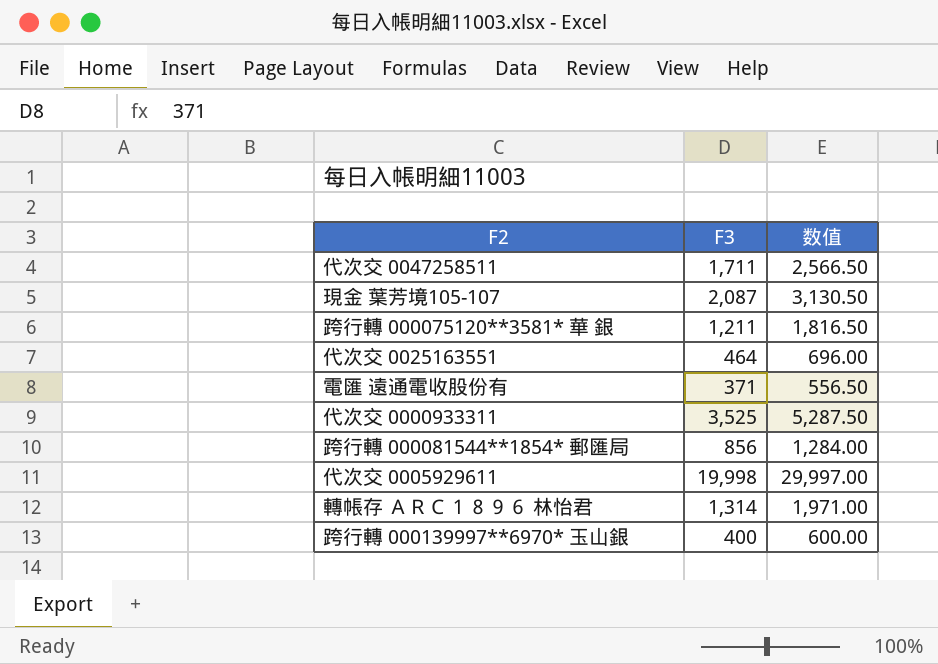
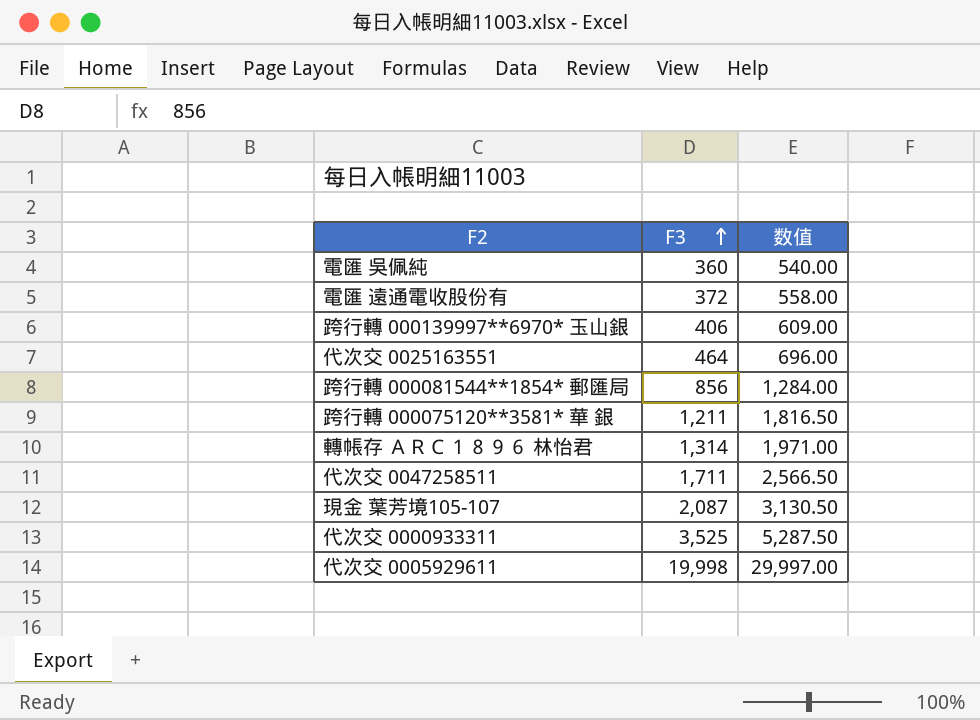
row order: none -> F3 ascending
row 電匯 吳佩純: none -> 360 | 540.00
電匯 遠通電收股份有 | F3: 371 -> 372
電匯 遠通電收股份有 | 数值: 556.50 -> 558.00
跨行轉 000139997**6970* 玉山銀 | F3: 400 -> 406
跨行轉 000139997**6970* 玉山銀 | 数值: 600.00 -> 609.00

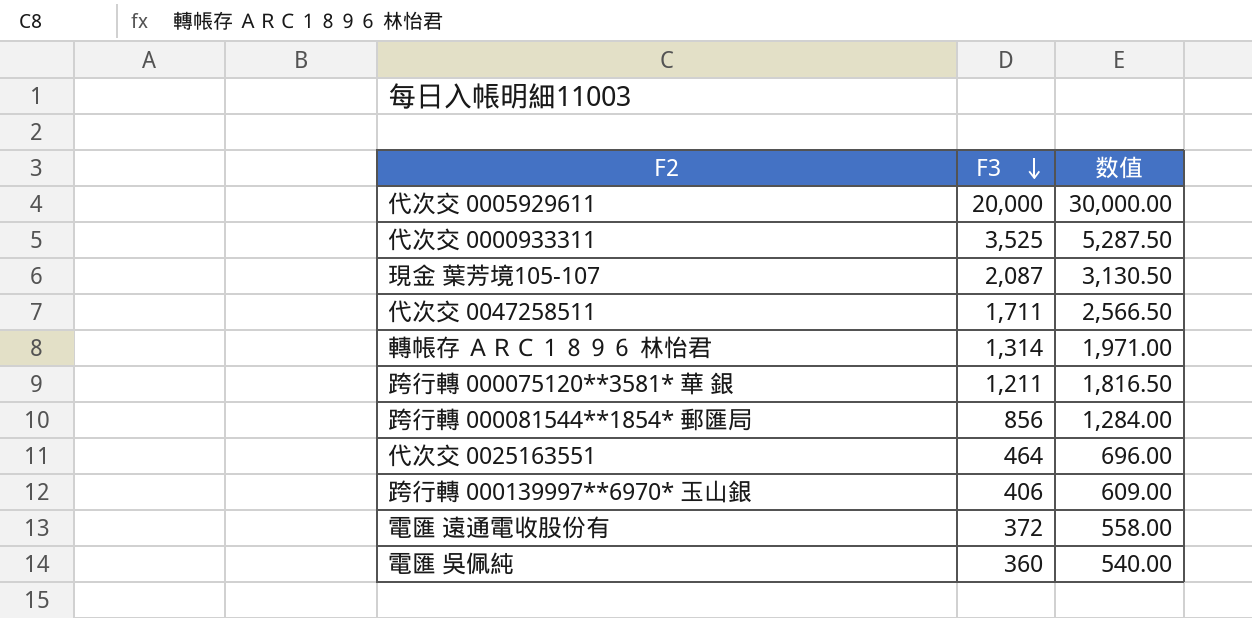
row order: F3 ascending -> F3 descending
代次交 0005929611 | F3: 19,998 -> 20,000
代次交 0005929611 | 数值: 29,997.00 -> 30,000.00

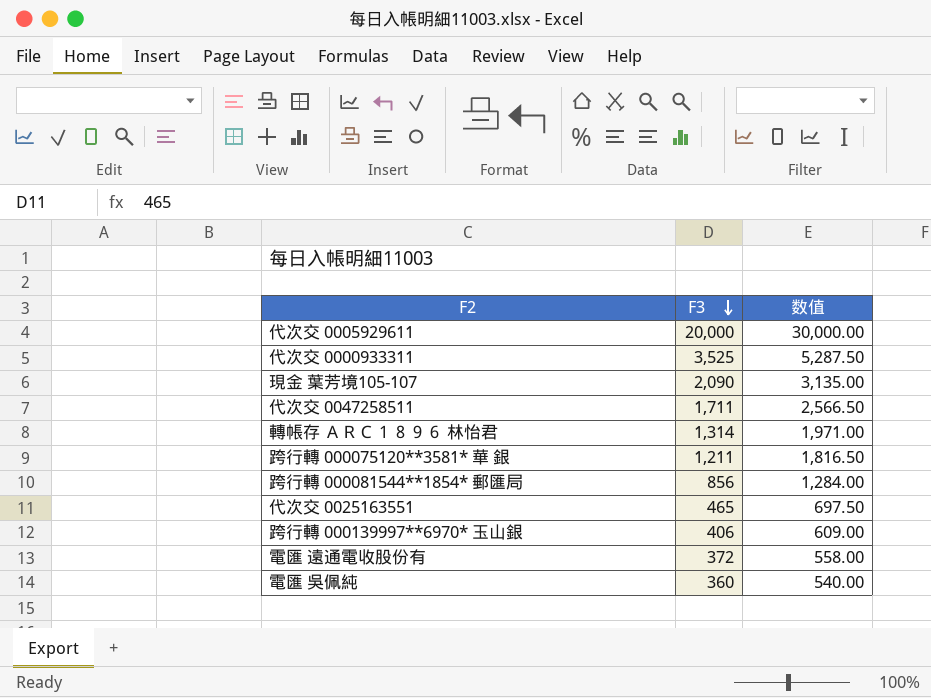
現金 葉芳境105-107 | F3: 2,087 -> 2,090
現金 葉芳境105-107 | 数值: 3,130.50 -> 3,135.00
代次交 0025163551 | F3: 464 -> 465
代次交 0025163551 | 数值: 696.00 -> 697.50

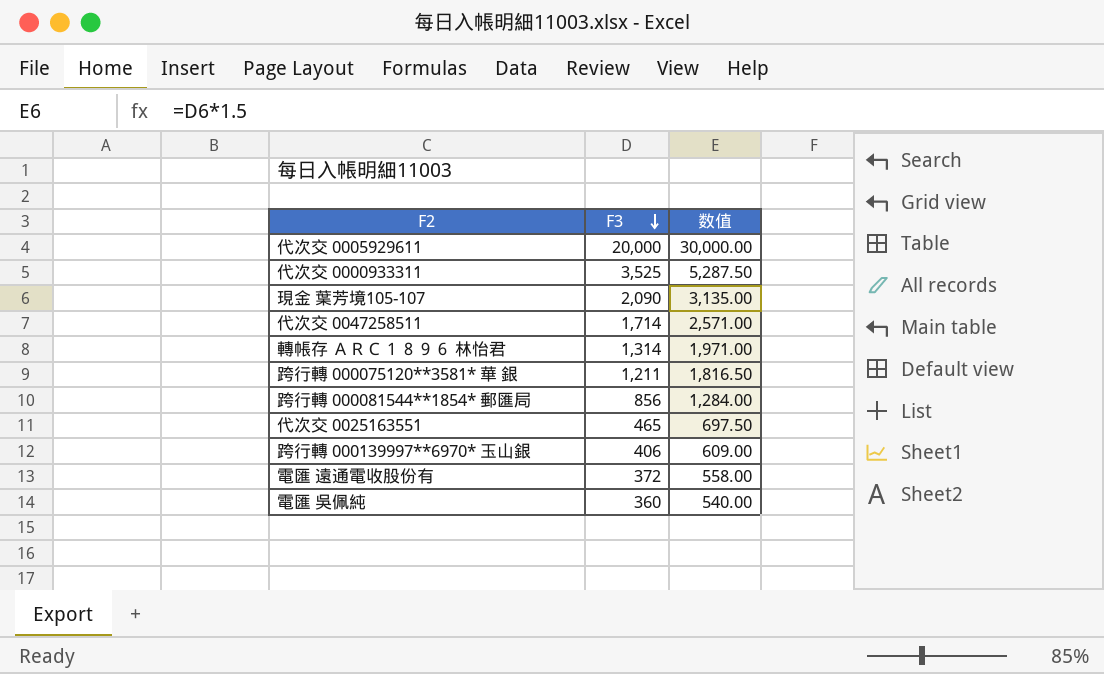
代次交 0047258511 | F3: 1,711 -> 1,714
代次交 0047258511 | 数值: 2,566.50 -> 2,571.00

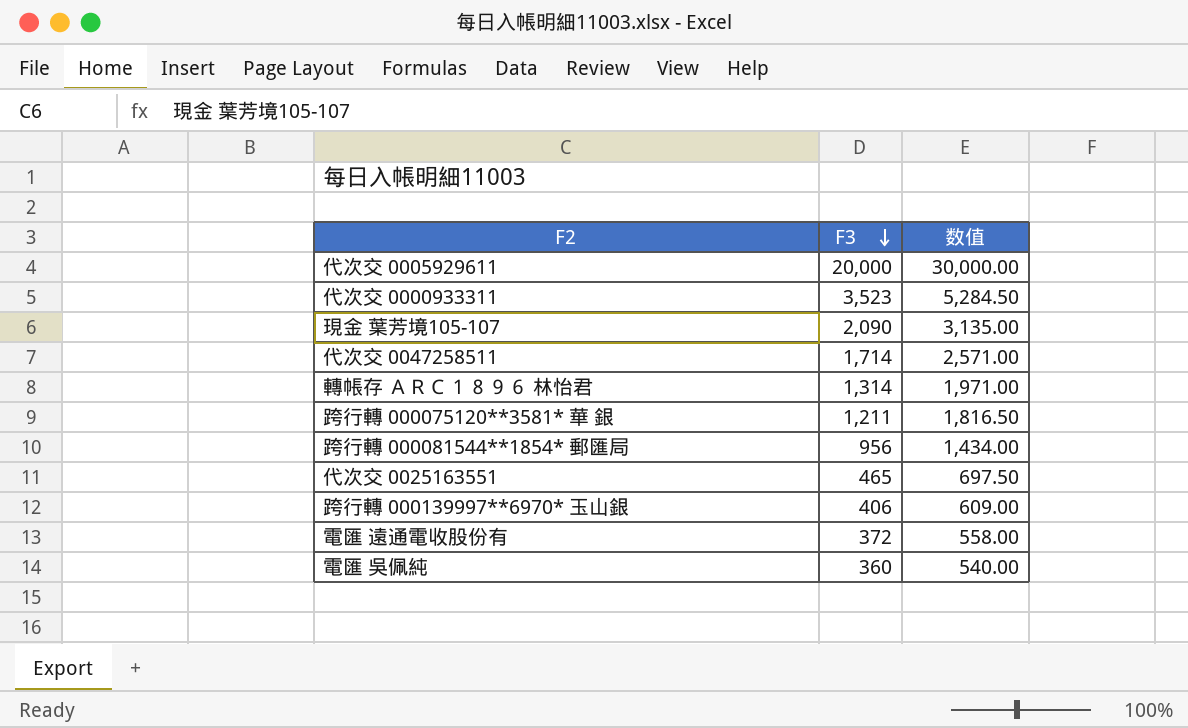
代次交 0000933311 | F3: 3,525 -> 3,523
代次交 0000933311 | 数值: 5,287.50 -> 5,284.50
跨行轉 000081544**1854* 郵匯局 | F3: 856 -> 956
跨行轉 000081544**1854* 郵匯局 | 数值: 1,284.00 -> 1,434.00

